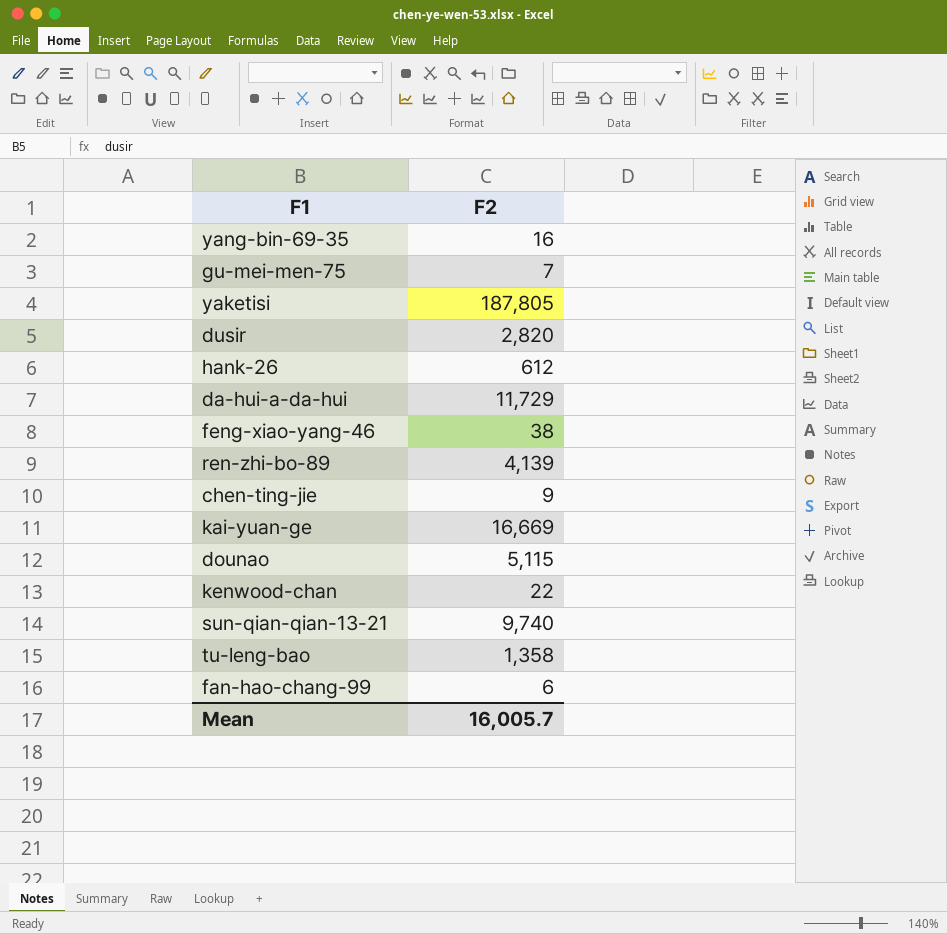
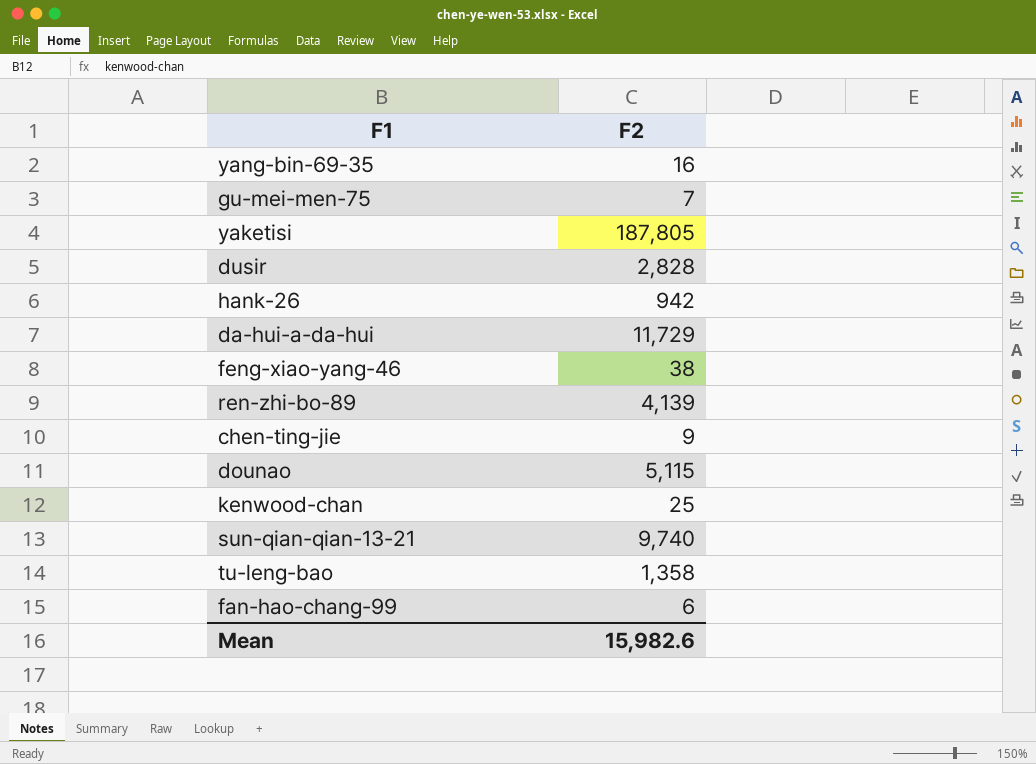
row kai-yuan-ge: 16,669 -> none
dusir | F2: 2,820 -> 2,828
hank-26 | F2: 612 -> 942
kenwood-chan | F2: 22 -> 25
Mean | F2: 16,005.7 -> 15,982.6

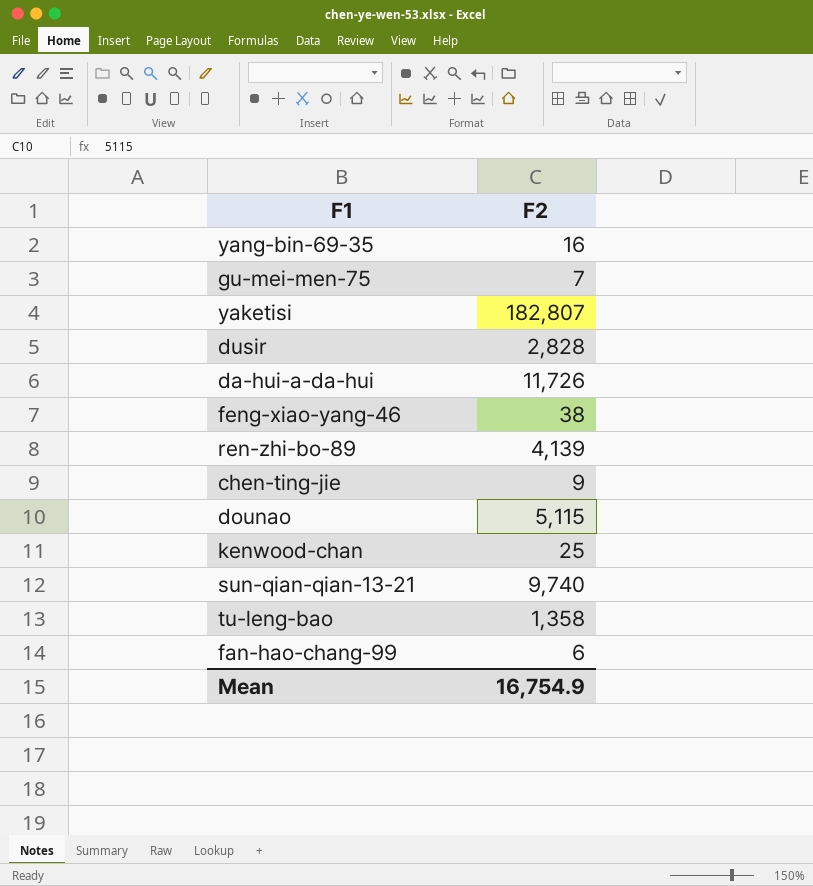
row hank-26: 942 -> none
yaketisi | F2: 187,805 -> 182,807
da-hui-a-da-hui | F2: 11,729 -> 11,726
Mean | F2: 15,982.6 -> 16,754.9

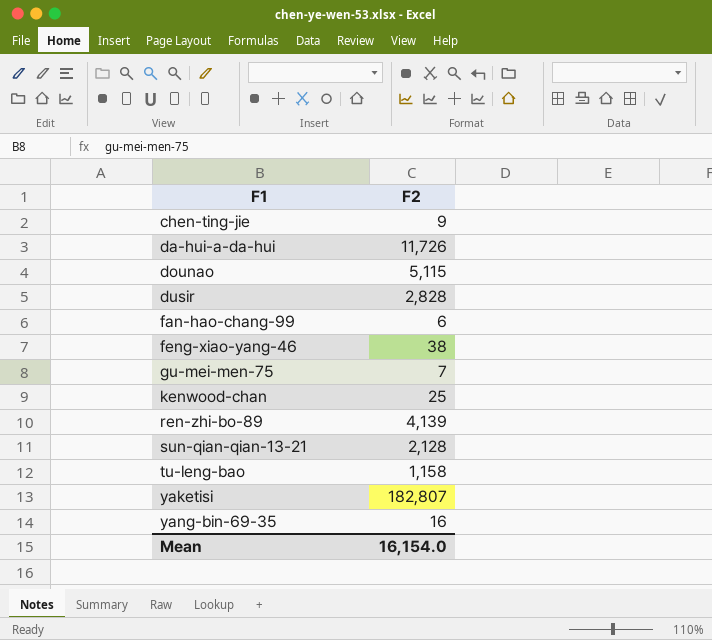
row order: none -> F1 ascending
sun-qian-qian-13-21 | F2: 9,740 -> 2,128
tu-leng-bao | F2: 1,358 -> 1,158
Mean | F2: 16,754.9 -> 16,154.0

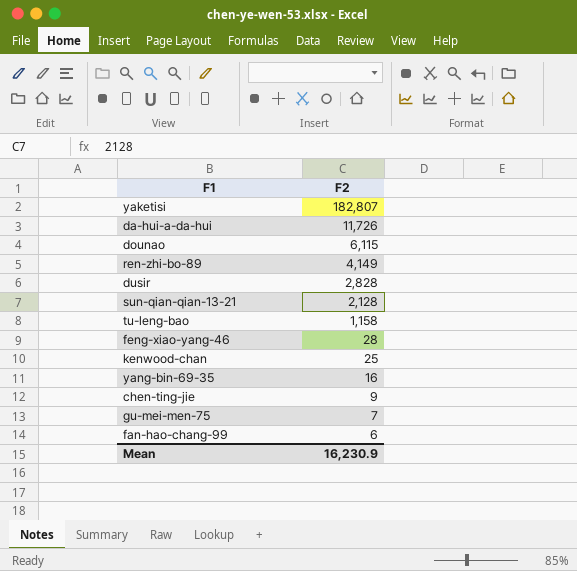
row order: F1 ascending -> F2 descending
dounao | F2: 5,115 -> 6,115
ren-zhi-bo-89 | F2: 4,139 -> 4,149
feng-xiao-yang-46 | F2: 38 -> 28
Mean | F2: 16,154.0 -> 16,230.9

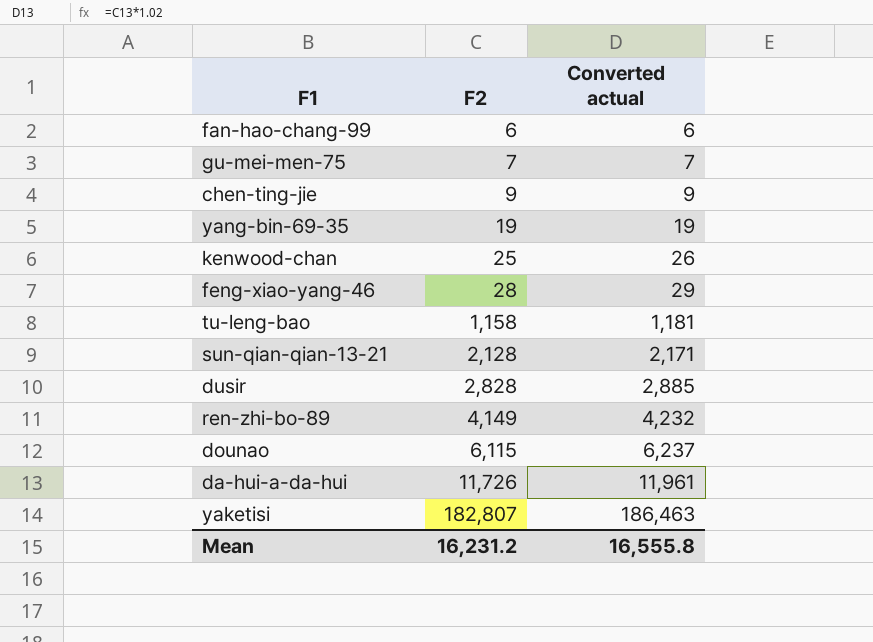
row order: F2 descending -> F2 ascending
column Converted actual | formula: none -> [F2] * 1.02
yang-bin-69-35 | F2: 16 -> 19
Mean | F2: 16,230.9 -> 16,231.2

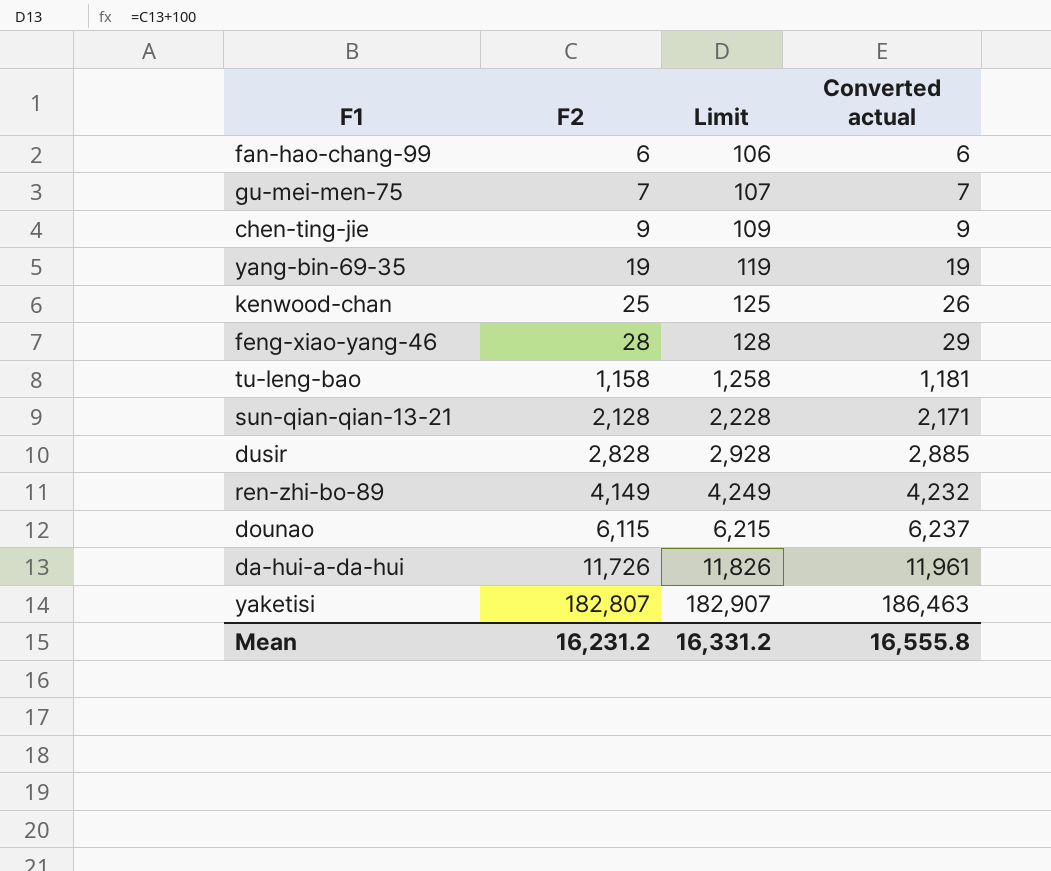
column Limit | formula: none -> [F2] + 100

